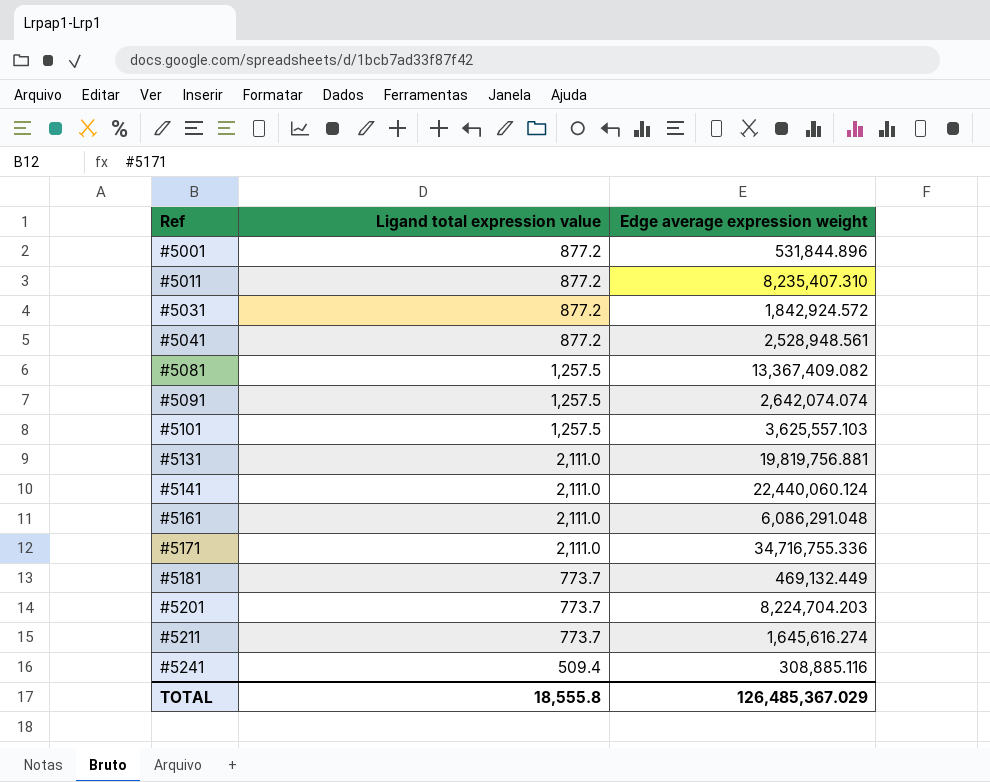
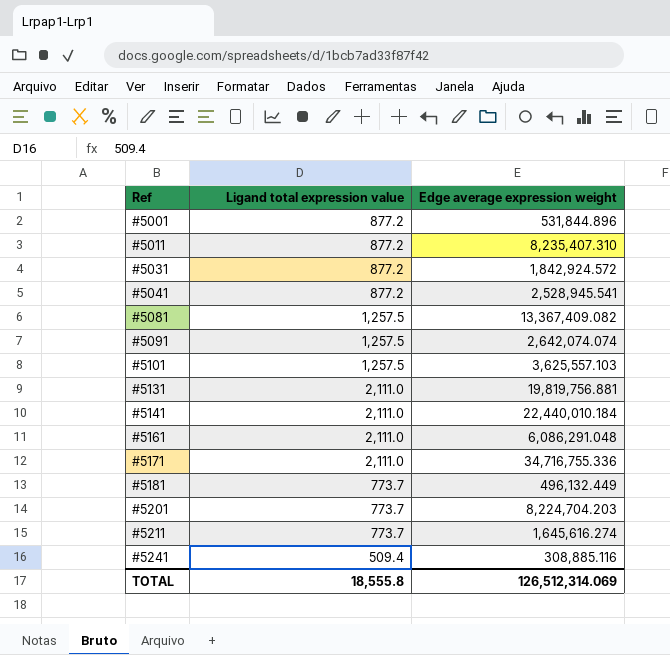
#5041 | Edge average expression weight: 2,528,948.561 -> 2,528,945.541
#5141 | Edge average expression weight: 22,440,060.124 -> 22,440,010.184
#5181 | Edge average expression weight: 469,132.449 -> 496,132.449
TOTAL | Edge average expression weight: 126,485,367.029 -> 126,512,314.069

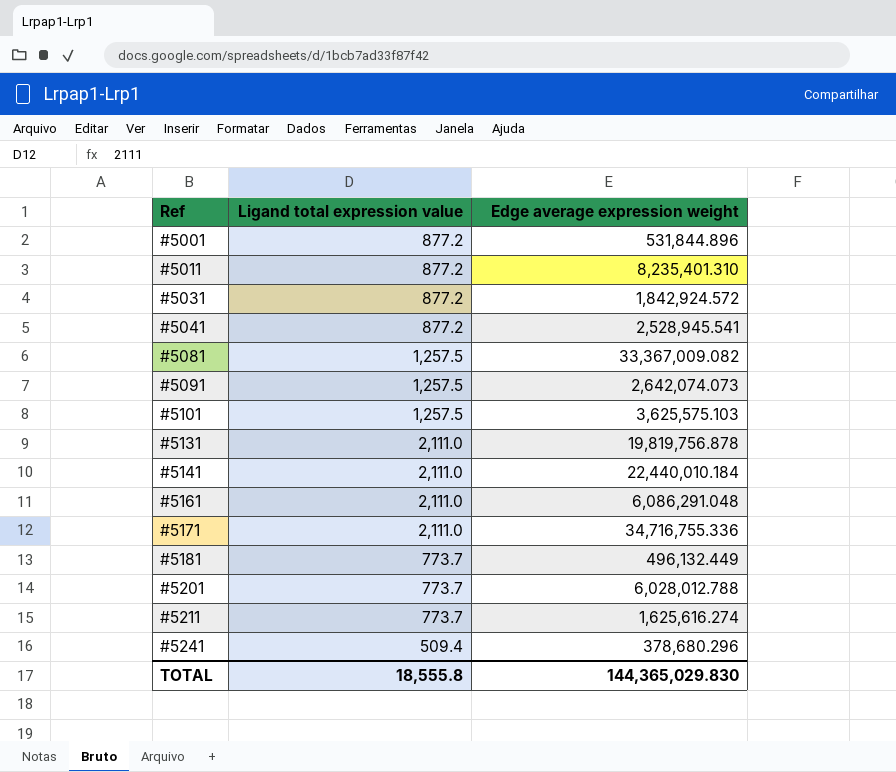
#5011 | Edge average expression weight: 8,235,407.310 -> 8,235,401.310
#5081 | Edge average expression weight: 13,367,409.082 -> 33,367,009.082
#5091 | Edge average expression weight: 2,642,074.074 -> 2,642,074.073
#5101 | Edge average expression weight: 3,625,557.103 -> 3,625,575.103
#5131 | Edge average expression weight: 19,819,756.881 -> 19,819,756.878
#5201 | Edge average expression weight: 8,224,704.203 -> 6,028,012.788
#5211 | Edge average expression weight: 1,645,616.274 -> 1,625,616.274
#5241 | Edge average expression weight: 308,885.116 -> 378,680.296
TOTAL | Edge average expression weight: 126,512,314.069 -> 144,365,029.830

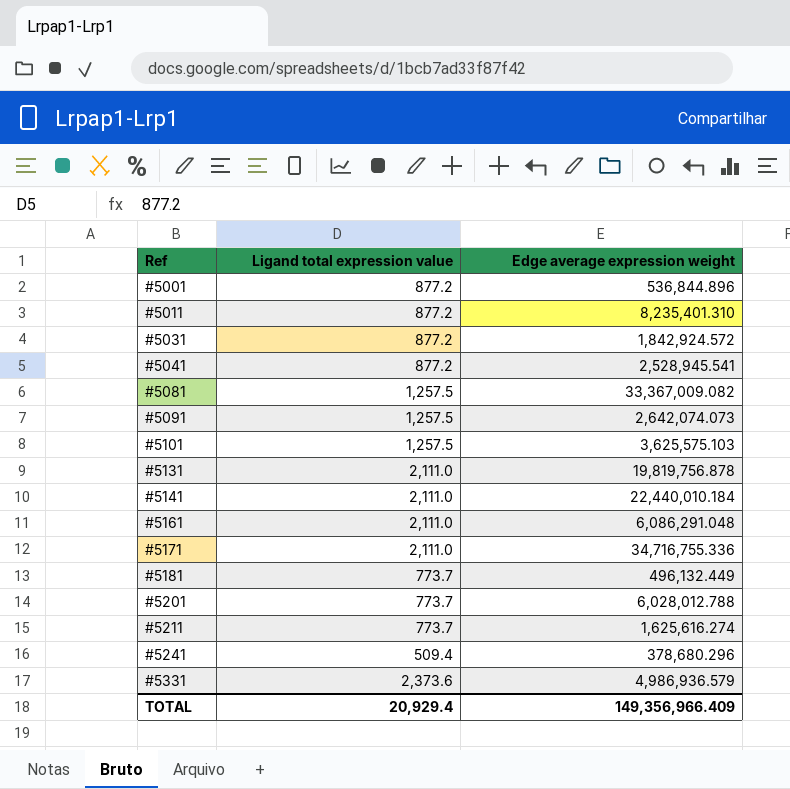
#5001 | Edge average expression weight: 531,844.896 -> 536,844.896
row #5331: none -> 2,373.6 | 4,986,936.579
TOTAL | Ligand total expression value: 18,555.8 -> 20,929.4
TOTAL | Edge average expression weight: 144,365,029.830 -> 149,356,966.409

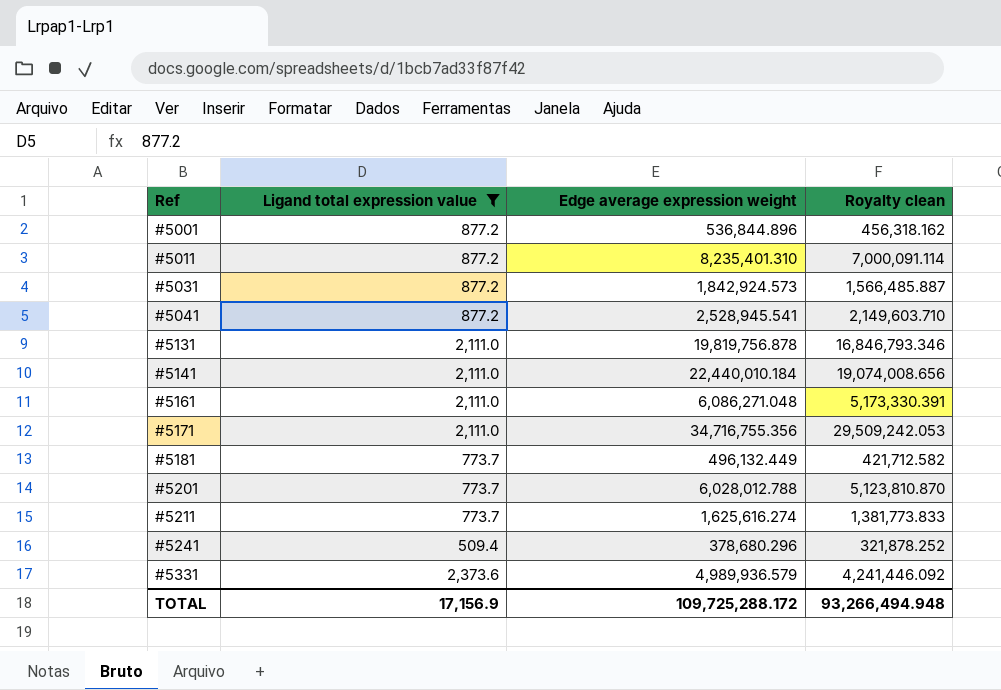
filter: none -> Ligand total expression value != 1,257.5
column Royalty clean | formula: none -> [Edge average expression weight] * 0.85
#5031 | Edge average expression weight: 1,842,924.572 -> 1,842,924.573
#5161 | Edge average expression weight: 6,086,291.048 -> 6,086,271.048
#5171 | Edge average expression weight: 34,716,755.336 -> 34,716,755.356
#5331 | Edge average expression weight: 4,986,936.579 -> 4,989,936.579
TOTAL | Ligand total expression value: 20,929.4 -> 17,156.9
TOTAL | Edge average expression weight: 149,356,966.409 -> 109,725,288.172

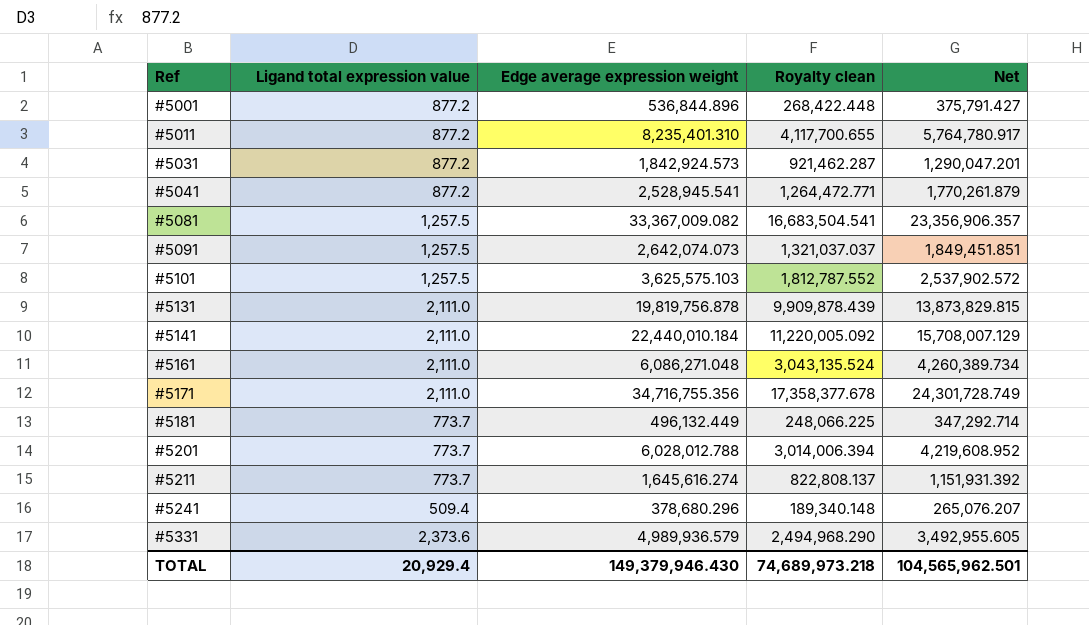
filter: Ligand total expression value != 1,257.5 -> none
column Royalty clean | formula: [Edge average expression weight] * 0.85 -> [Edge average expression weight] * 0.5
column Net | formula: none -> [Edge average expression weight] * 0.7
#5211 | Edge average expression weight: 1,625,616.274 -> 1,645,616.274
TOTAL | Ligand total expression value: 17,156.9 -> 20,929.4
TOTAL | Edge average expression weight: 109,725,288.172 -> 149,379,946.430
TOTAL | Royalty clean: 93,266,494.948 -> 74,689,973.218

